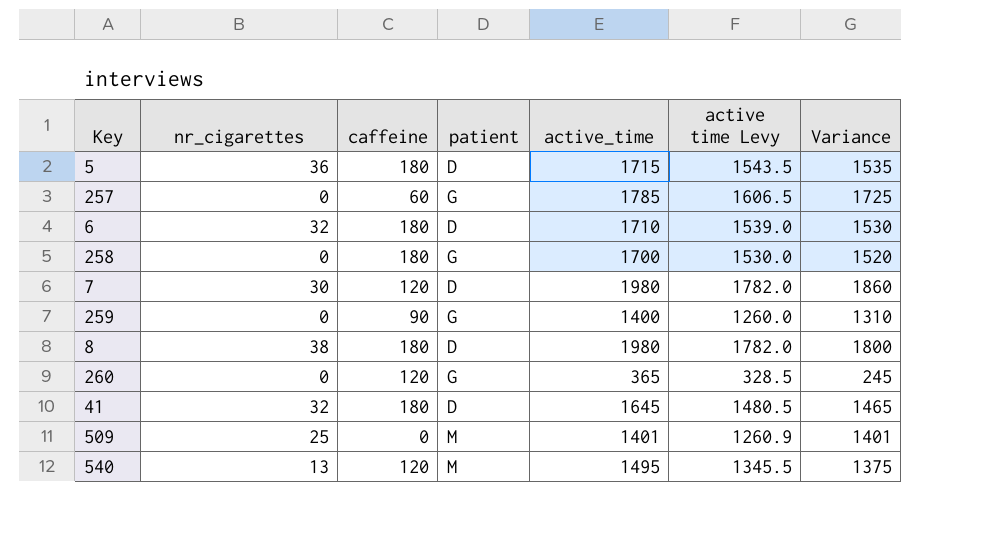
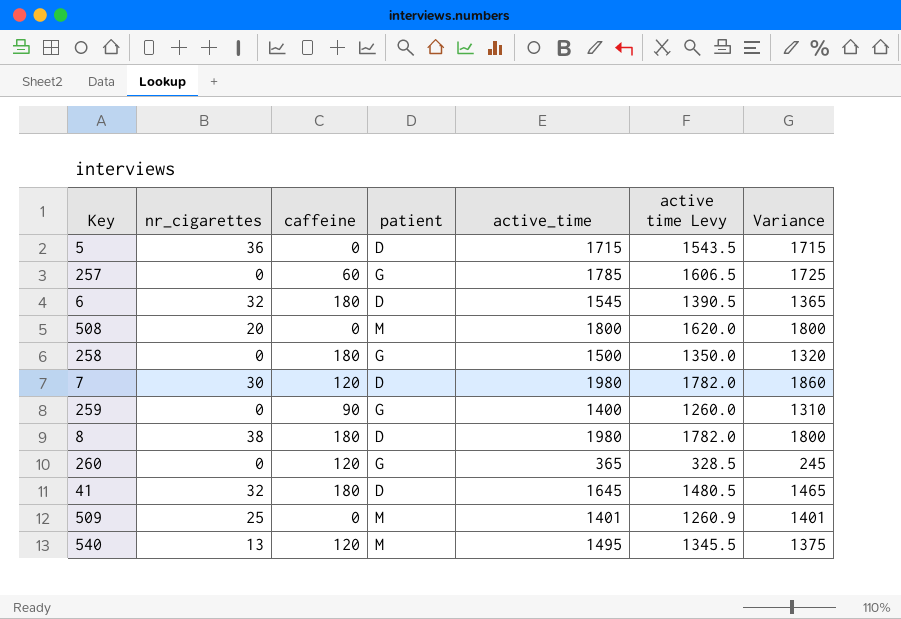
5 | caffeine: 180 -> 0
5 | Variance: 1535 -> 1715
6 | active_time: 1710 -> 1545
6 | active time Levy: 1539.0 -> 1390.5
6 | Variance: 1530 -> 1365
row 508: none -> 20 | 0 | M | 1800 | 1620.0 | 1800
258 | active_time: 1700 -> 1500
258 | active time Levy: 1530.0 -> 1350.0
258 | Variance: 1520 -> 1320

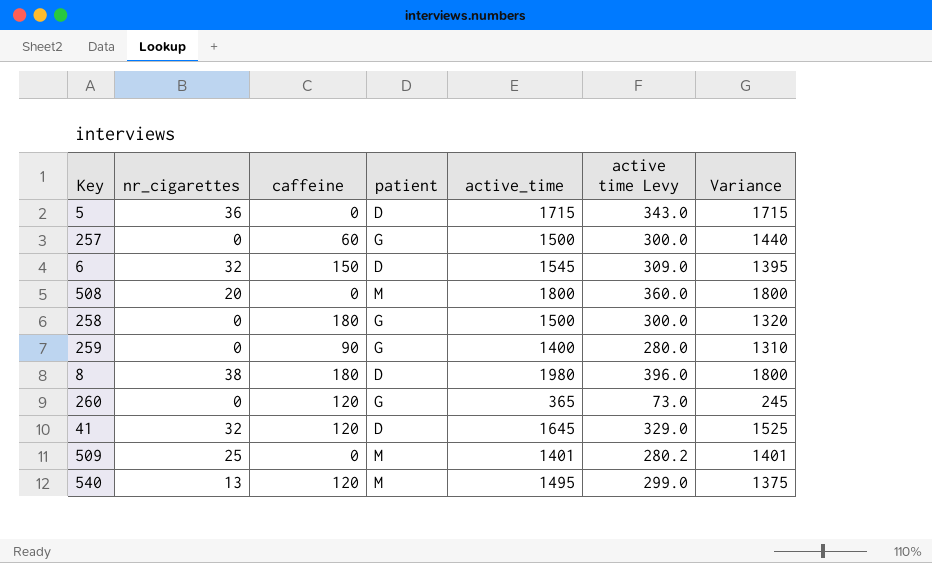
column active time Levy | formula: [active_time] * 0.9 -> [active_time] * 0.2
row 7: 30 | 120 | D | 1980 | 1782.0 | 1860 -> none
257 | active_time: 1785 -> 1500
257 | Variance: 1725 -> 1440
6 | caffeine: 180 -> 150
6 | Variance: 1365 -> 1395
41 | caffeine: 180 -> 120
41 | Variance: 1465 -> 1525

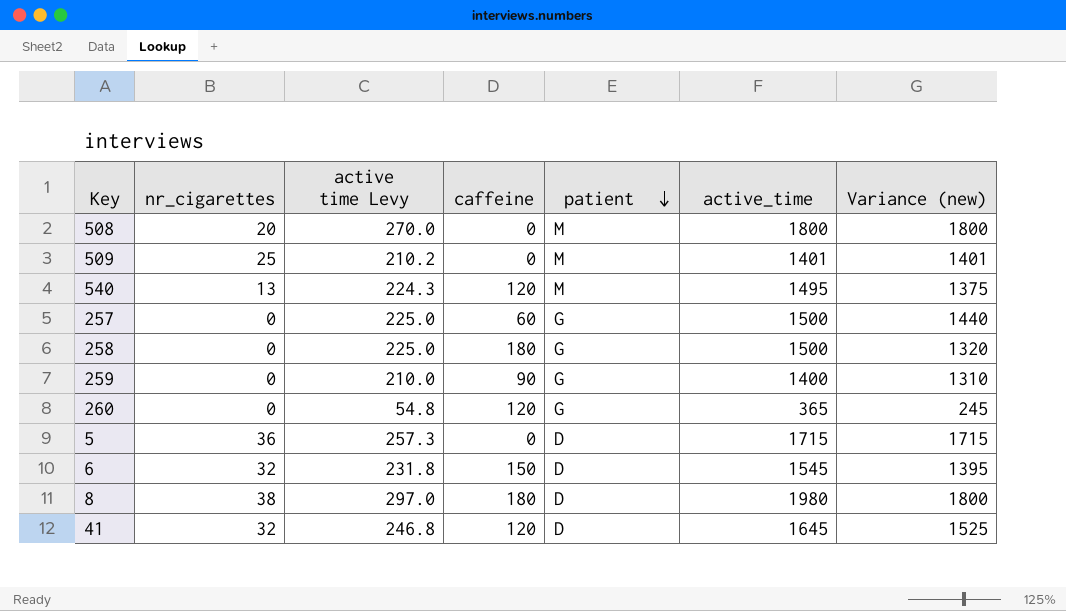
row order: none -> patient descending
column active time Levy | formula: [active_time] * 0.2 -> [active_time] * 0.15
column active time Levy | position: 6 -> 3
column name: Variance -> Variance (new)

